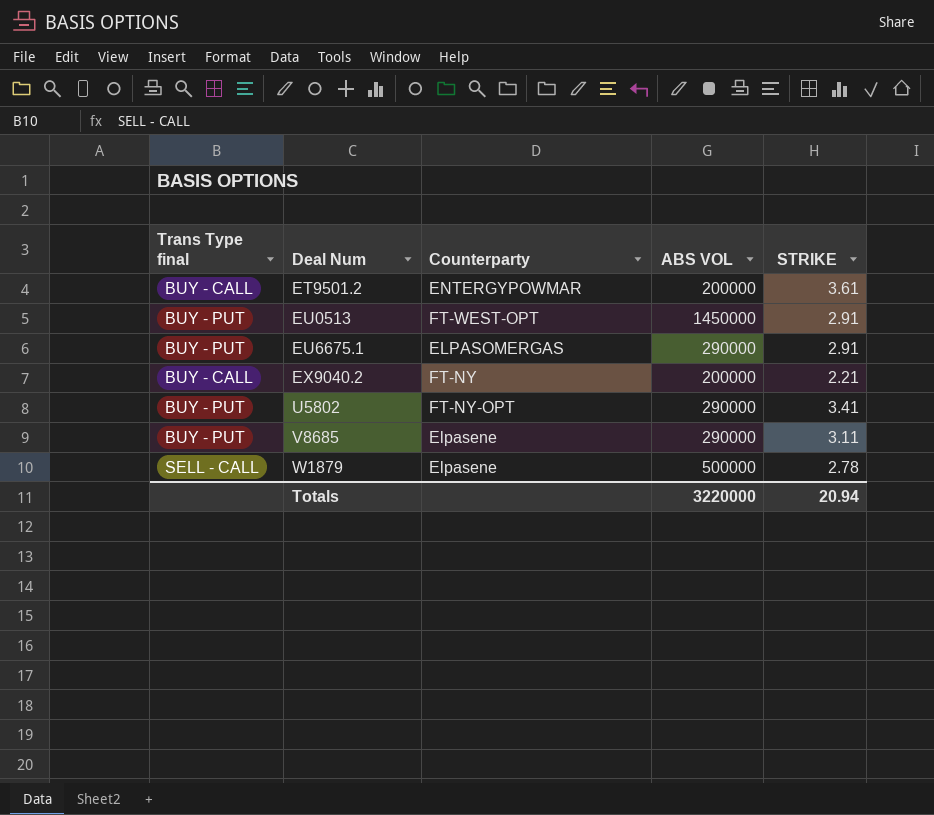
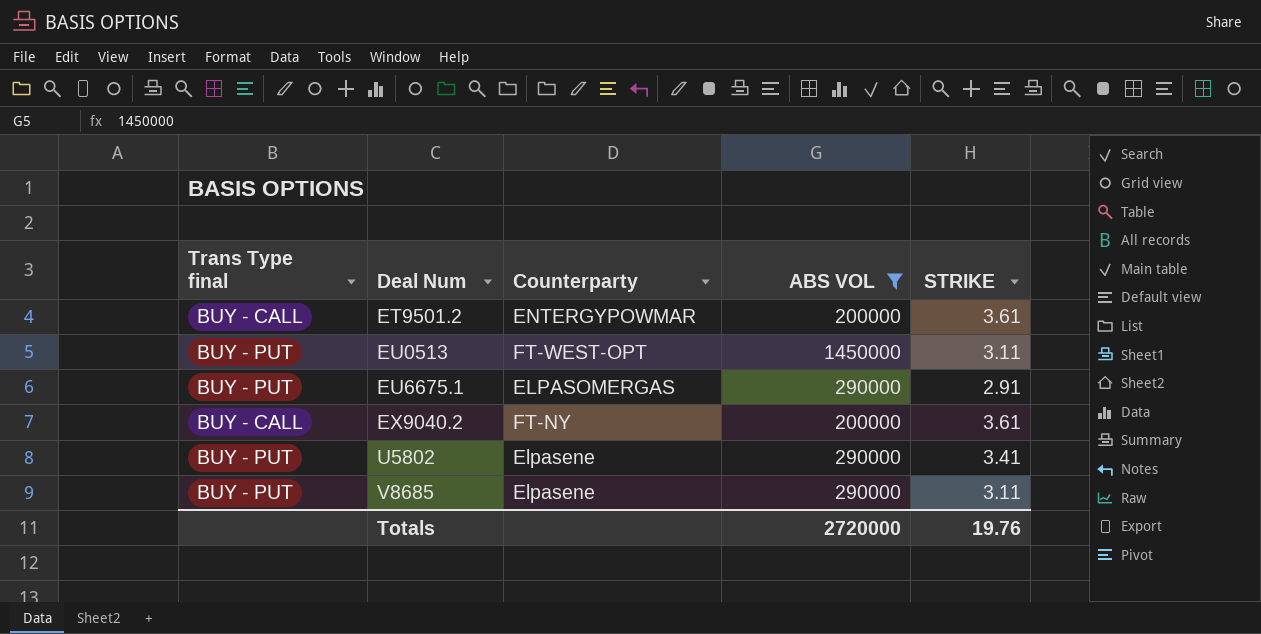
filter: none -> ABS VOL != 500000
EU0513 | STRIKE: 2.91 -> 3.11
EX9040.2 | STRIKE: 2.21 -> 3.61
U5802 | Counterparty: FT-NY-OPT -> Elpasene
Totals | ABS VOL: 3220000 -> 2720000
Totals | STRIKE: 20.94 -> 19.76

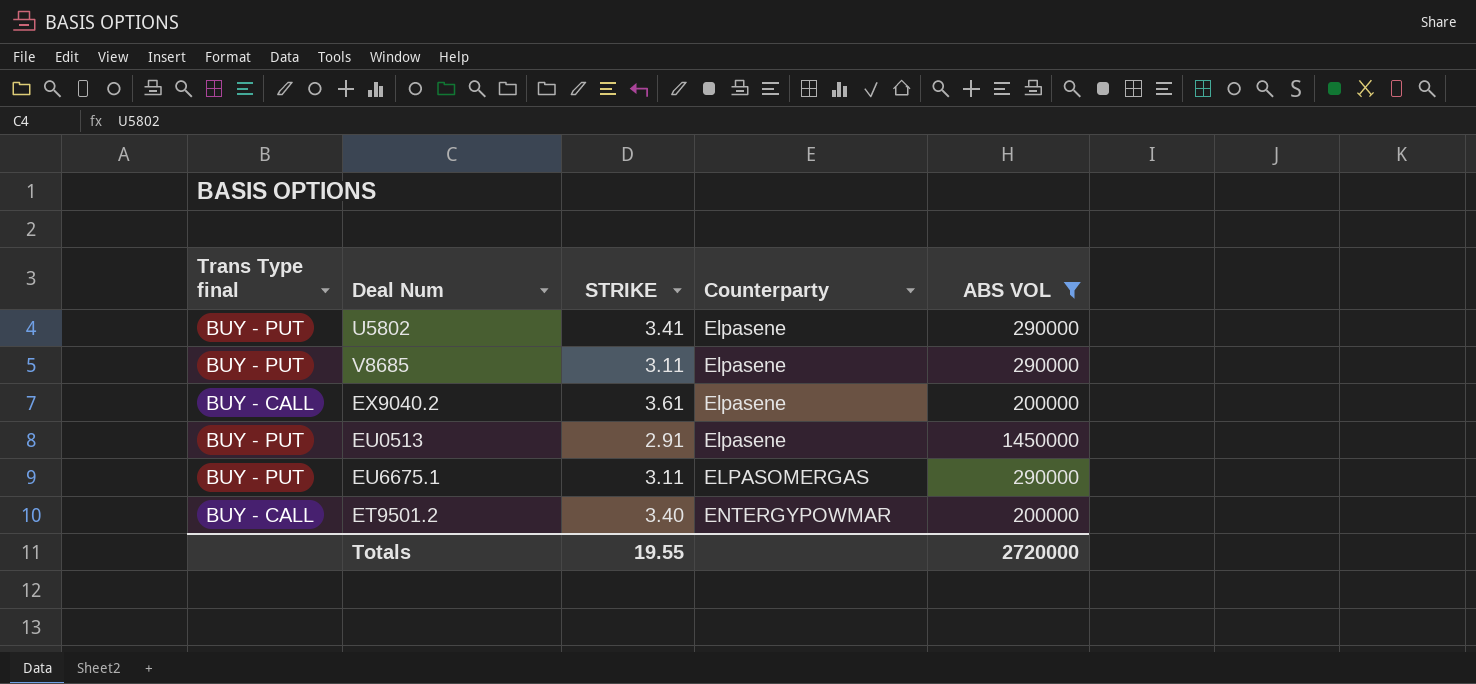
row order: Deal Num ascending -> Counterparty ascending
column STRIKE | position: 5 -> 3
EX9040.2 | Counterparty: FT-NY -> Elpasene
EU0513 | STRIKE: 3.11 -> 2.91
EU0513 | Counterparty: FT-WEST-OPT -> Elpasene
EU6675.1 | STRIKE: 2.91 -> 3.11
ET9501.2 | STRIKE: 3.61 -> 3.40
Totals | STRIKE: 19.76 -> 19.55

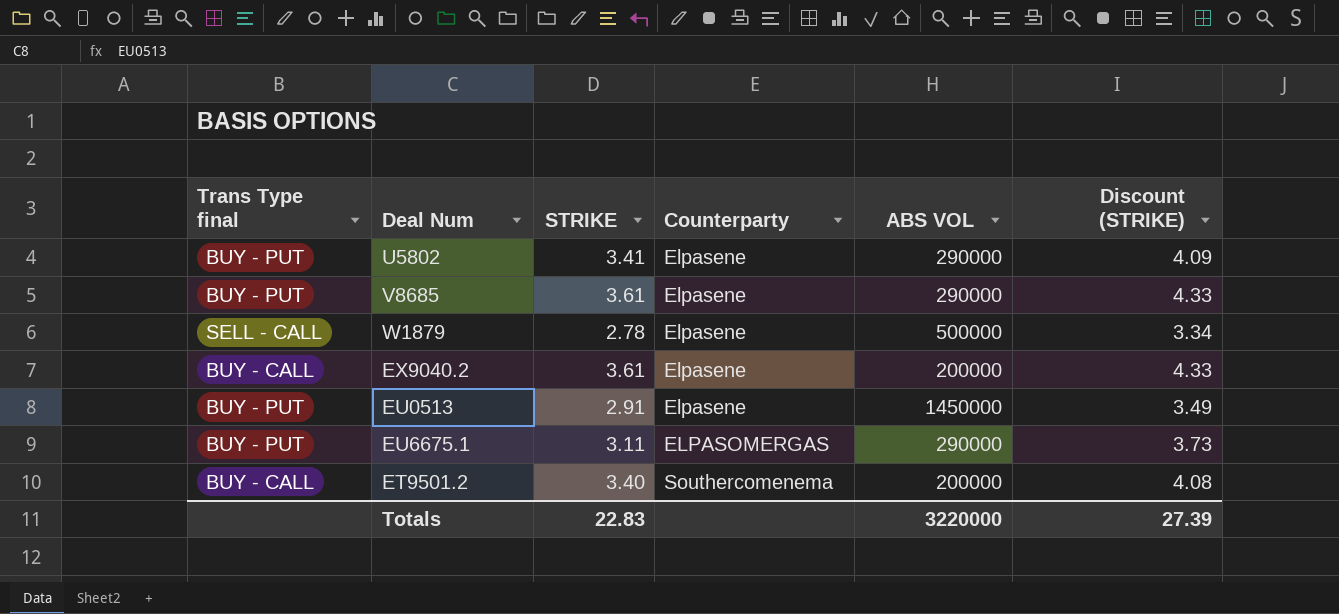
filter: ABS VOL != 500000 -> none
column Discount (STRIKE) | formula: none -> [STRIKE] * 1.2
V8685 | STRIKE: 3.11 -> 3.61
ET9501.2 | Counterparty: ENTERGYPOWMAR -> Southercomenema
Totals | STRIKE: 19.55 -> 22.83
Totals | ABS VOL: 2720000 -> 3220000

